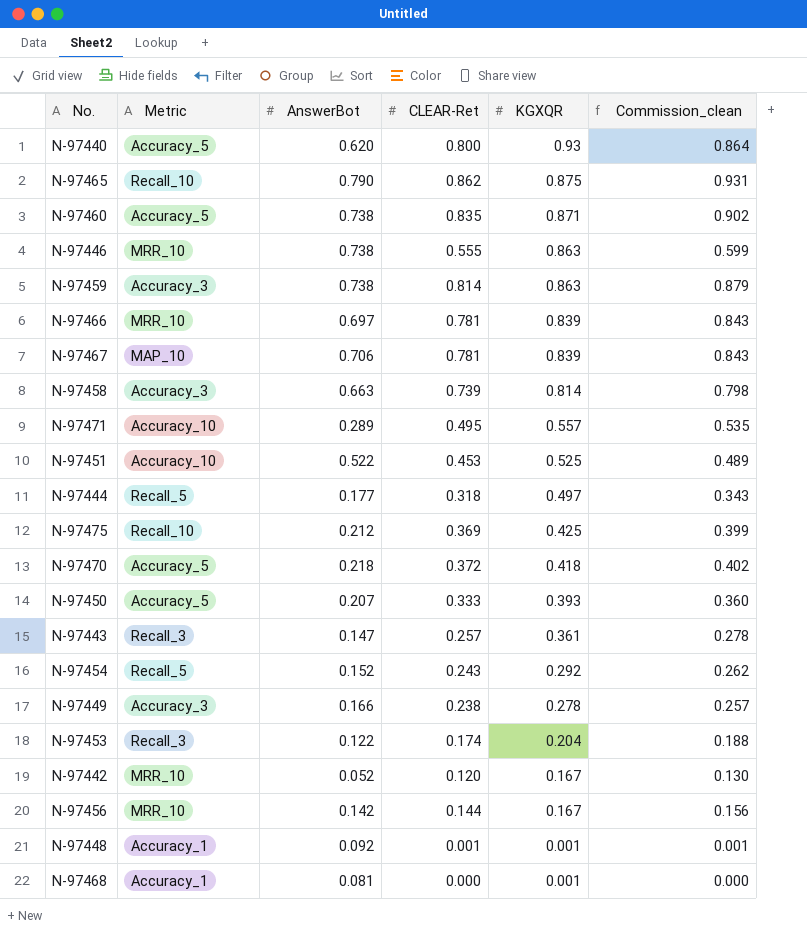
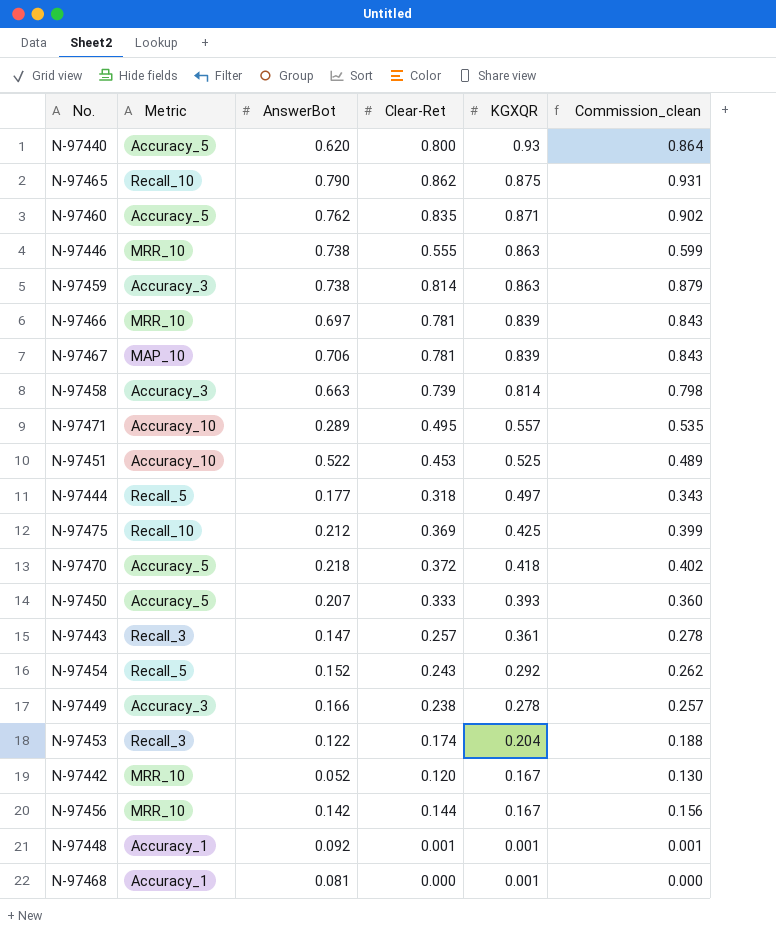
column name: CLEAR-Ret -> Clear-Ret
N-97460 | AnswerBot: 0.738 -> 0.762

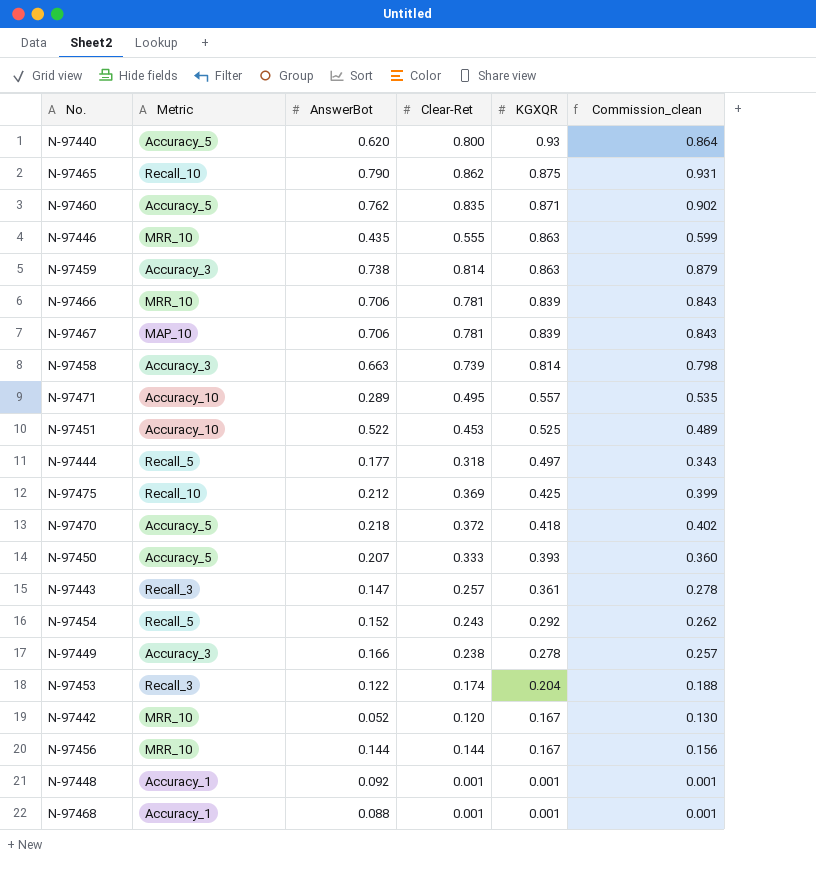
N-97446 | AnswerBot: 0.738 -> 0.435
N-97466 | AnswerBot: 0.697 -> 0.706
N-97456 | AnswerBot: 0.142 -> 0.144
N-97468 | AnswerBot: 0.081 -> 0.088
N-97468 | Clear-Ret: 0.000 -> 0.001
N-97468 | Commission_clean: 0.000 -> 0.001

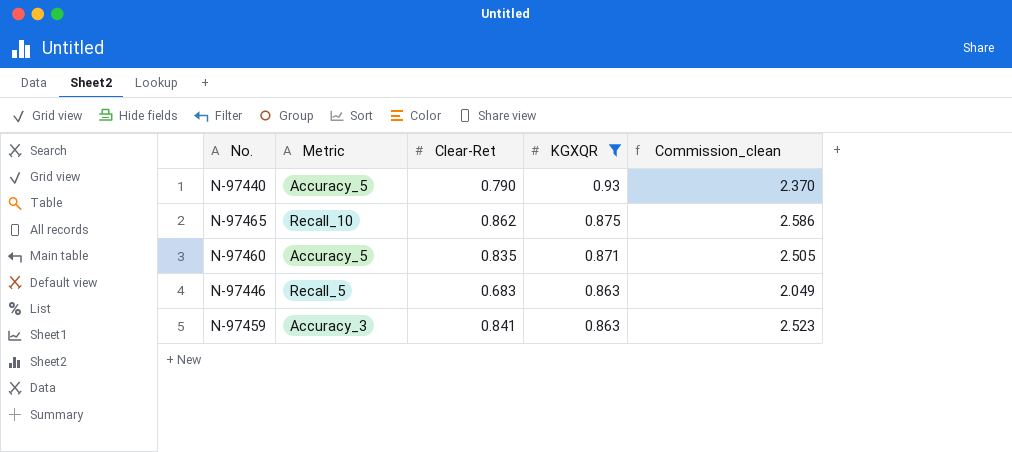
filter: none -> KGXQR >= 0.863
column AnswerBot | position: 3 -> none
column Commission_clean | formula: [Clear-Ret] * 1.08 -> [Clear-Ret] * 3
N-97440 | Clear-Ret: 0.800 -> 0.790
N-97446 | Metric: MRR_10 -> Recall_5
N-97446 | Clear-Ret: 0.555 -> 0.683
N-97459 | Clear-Ret: 0.814 -> 0.841

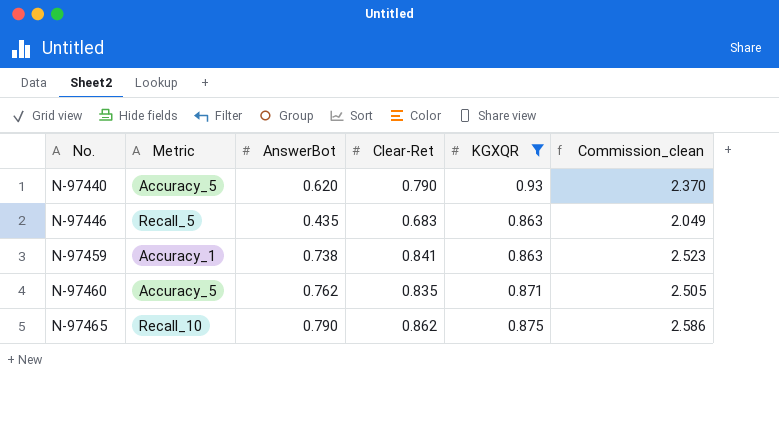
row order: KGXQR descending -> No. ascending
column AnswerBot | position: none -> 3
N-97459 | Metric: Accuracy_3 -> Accuracy_1

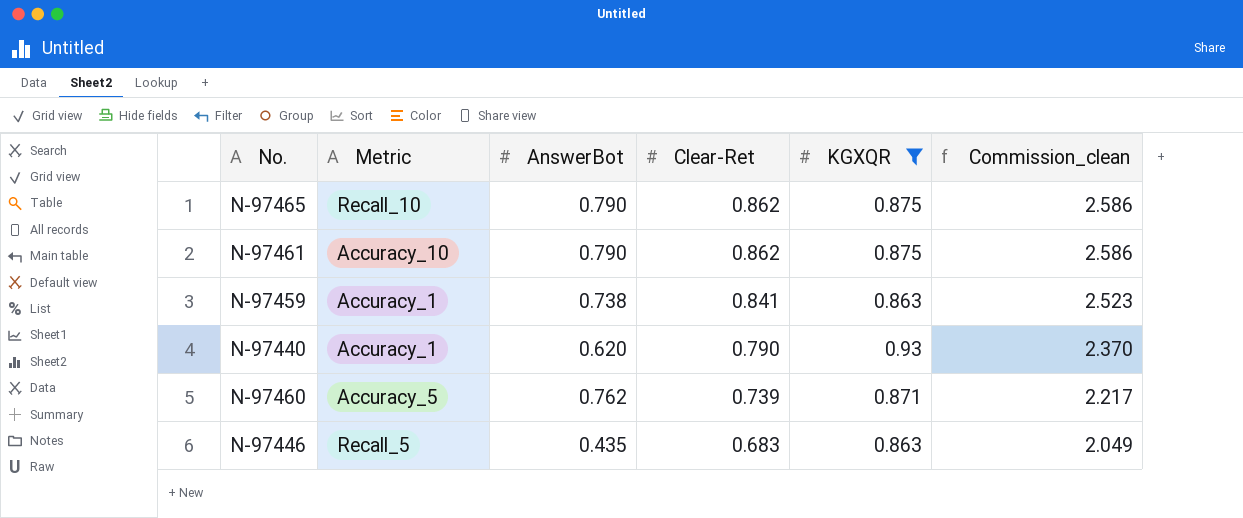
row order: No. ascending -> Clear-Ret descending
row N-97461: none -> Accuracy_10 | 0.790 | 0.862 | 0.875 | 2.586
N-97440 | Metric: Accuracy_5 -> Accuracy_1
N-97460 | Clear-Ret: 0.835 -> 0.739
N-97460 | Commission_clean: 2.505 -> 2.217

